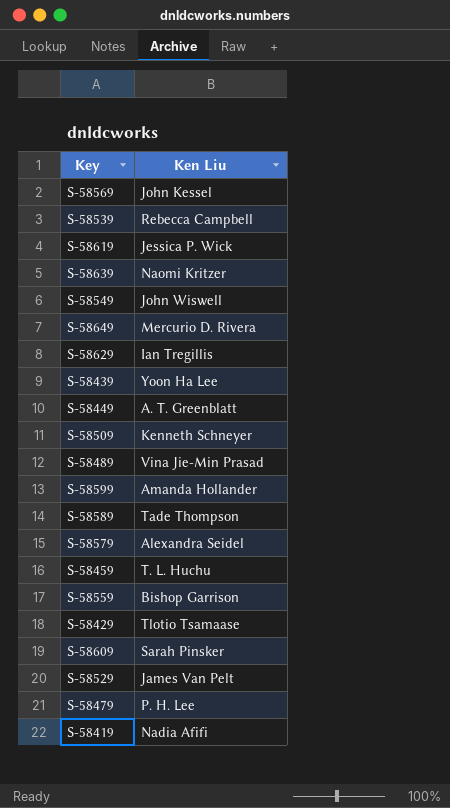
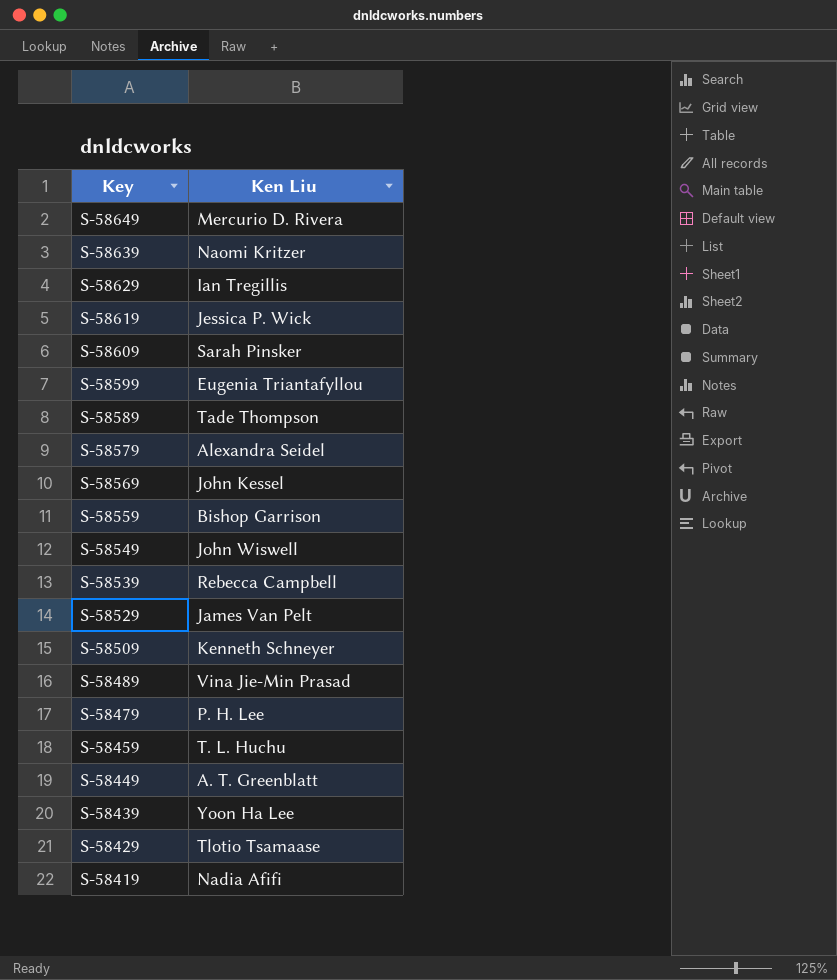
row order: none -> Key descending
S-58599 | Ken Liu: Amanda Hollander -> Eugenia Triantafyllou

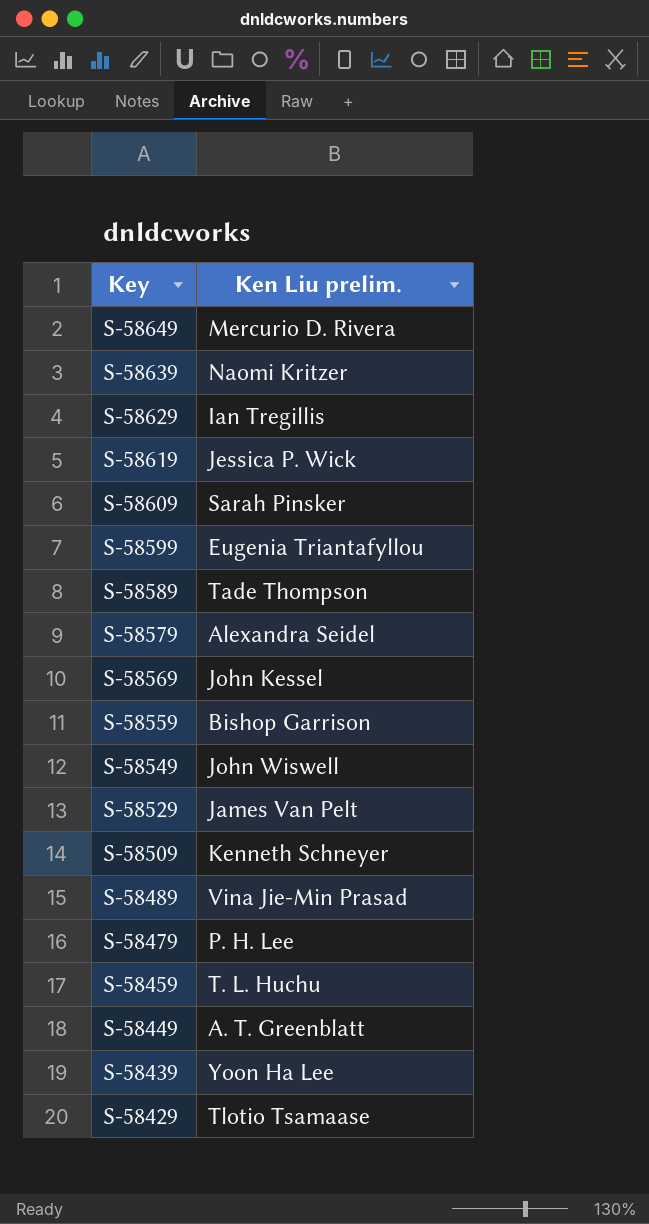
column name: Ken Liu -> Ken Liu prelim.
row S-58539: Rebecca Campbell -> none
row S-58419: Nadia Afifi -> none

